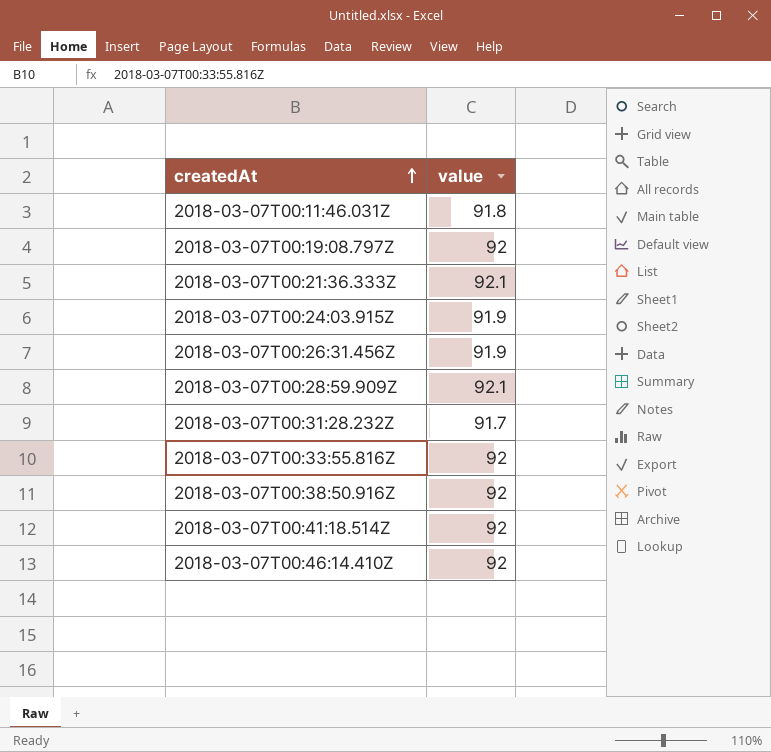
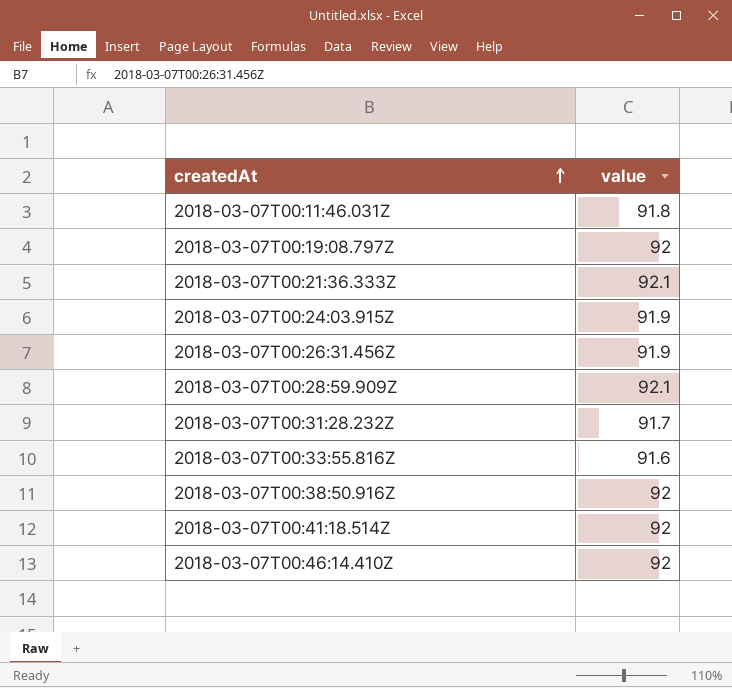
2018-03-07T00:33:55.816Z | value: 92 -> 91.6

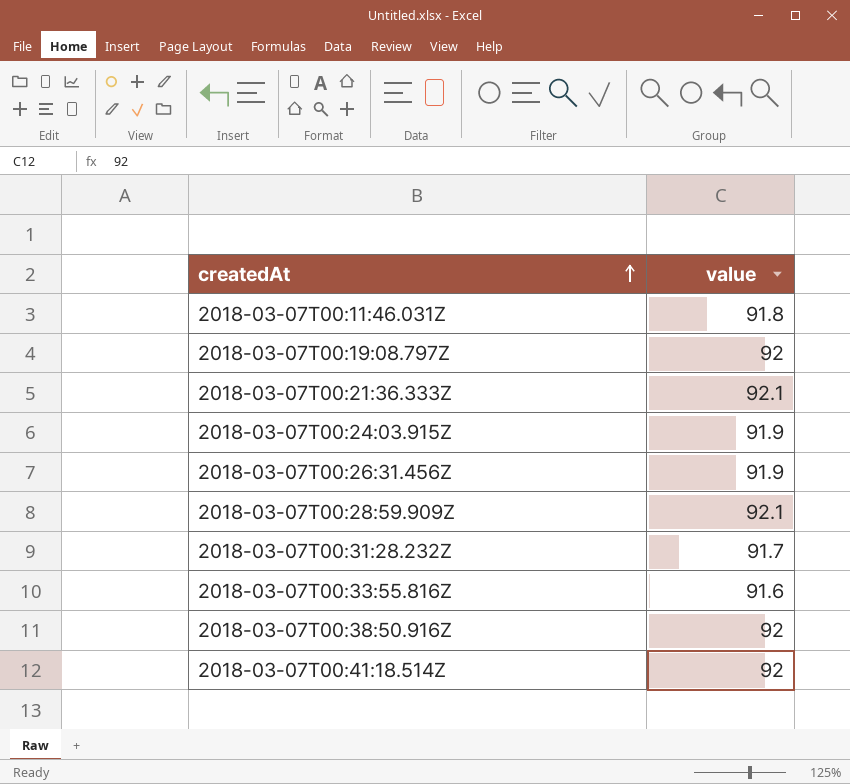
row 2018-03-07T00:46:14.410Z: 92 -> none

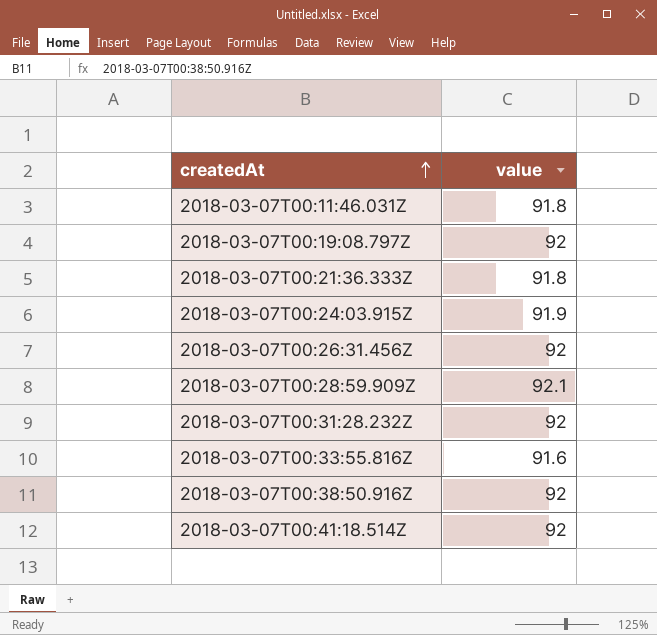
2018-03-07T00:21:36.333Z | value: 92.1 -> 91.8
2018-03-07T00:26:31.456Z | value: 91.9 -> 92
2018-03-07T00:31:28.232Z | value: 91.7 -> 92

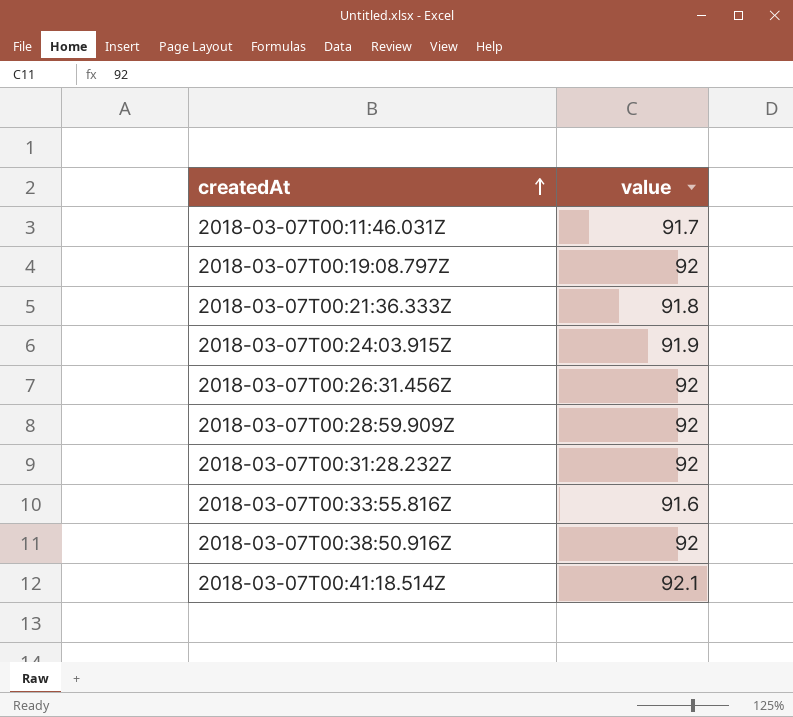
2018-03-07T00:11:46.031Z | value: 91.8 -> 91.7
2018-03-07T00:28:59.909Z | value: 92.1 -> 92
2018-03-07T00:41:18.514Z | value: 92 -> 92.1

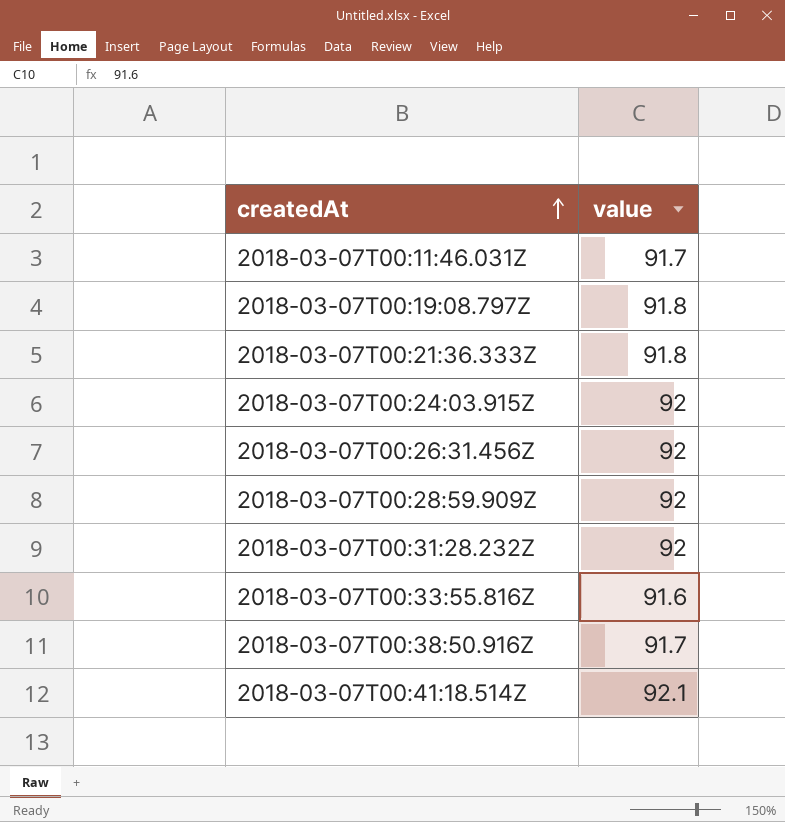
2018-03-07T00:19:08.797Z | value: 92 -> 91.8
2018-03-07T00:24:03.915Z | value: 91.9 -> 92
2018-03-07T00:38:50.916Z | value: 92 -> 91.7

